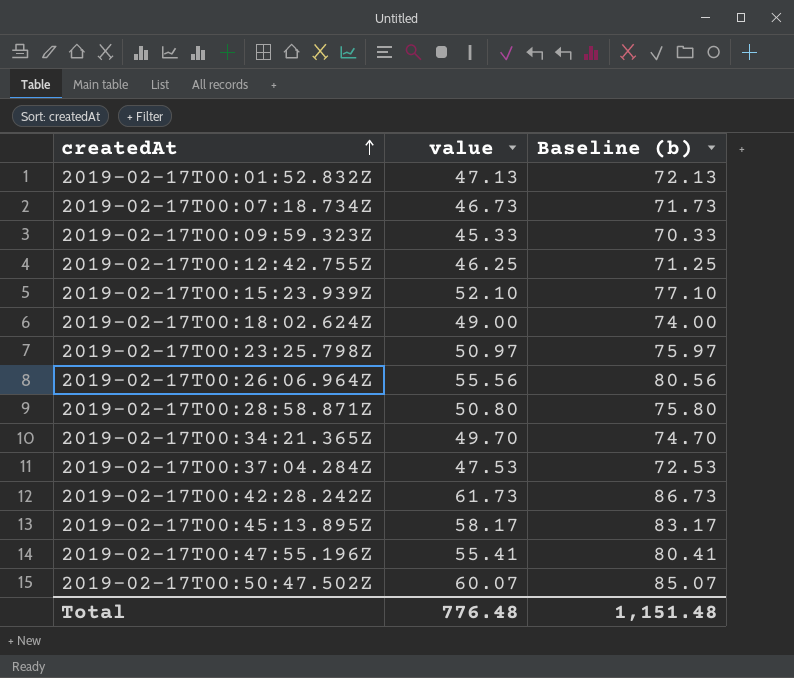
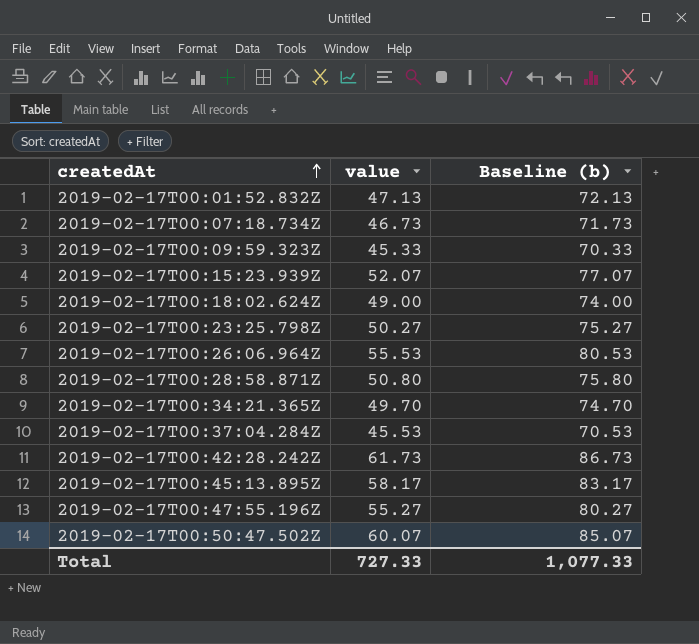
row 2019-02-17T00:12:42.755Z: 46.25 | 71.25 -> none
2019-02-17T00:15:23.939Z | value: 52.10 -> 52.07
2019-02-17T00:15:23.939Z | Baseline (b): 77.10 -> 77.07
2019-02-17T00:23:25.798Z | value: 50.97 -> 50.27
2019-02-17T00:23:25.798Z | Baseline (b): 75.97 -> 75.27
2019-02-17T00:26:06.964Z | value: 55.56 -> 55.53
2019-02-17T00:26:06.964Z | Baseline (b): 80.56 -> 80.53
2019-02-17T00:37:04.284Z | value: 47.53 -> 45.53
2019-02-17T00:37:04.284Z | Baseline (b): 72.53 -> 70.53
2019-02-17T00:47:55.196Z | value: 55.41 -> 55.27
2019-02-17T00:47:55.196Z | Baseline (b): 80.41 -> 80.27
Total | value: 776.48 -> 727.33
Total | Baseline (b): 1,151.48 -> 1,077.33

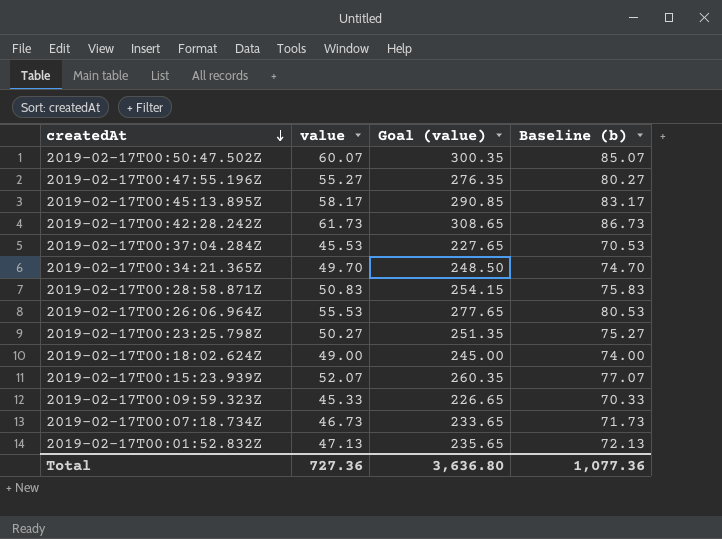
row order: createdAt ascending -> createdAt descending
column Goal (value) | formula: none -> [value] * 5
2019-02-17T00:28:58.871Z | value: 50.80 -> 50.83
2019-02-17T00:28:58.871Z | Baseline (b): 75.80 -> 75.83
Total | value: 727.33 -> 727.36
Total | Baseline (b): 1,077.33 -> 1,077.36

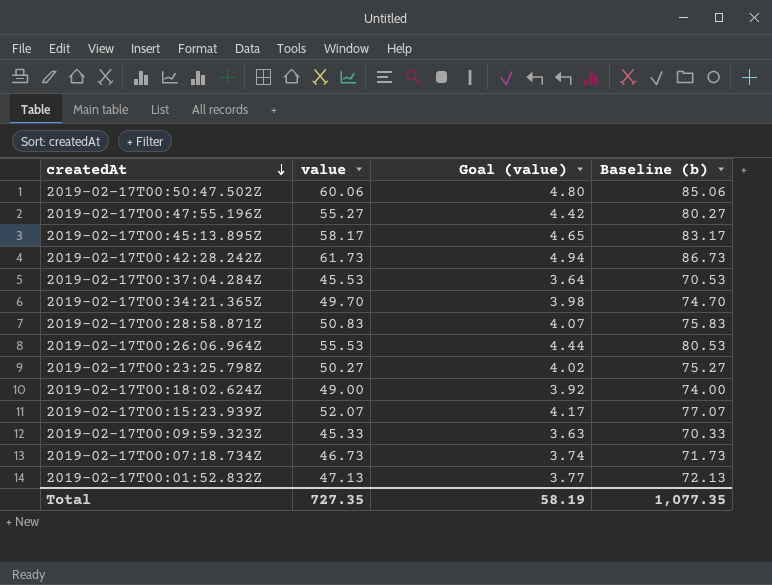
column Goal (value) | formula: [value] * 5 -> [value] * 0.08
2019-02-17T00:50:47.502Z | value: 60.07 -> 60.06
2019-02-17T00:50:47.502Z | Baseline (b): 85.07 -> 85.06
Total | value: 727.36 -> 727.35
Total | Goal (value): 3,636.80 -> 58.19
Total | Baseline (b): 1,077.36 -> 1,077.35

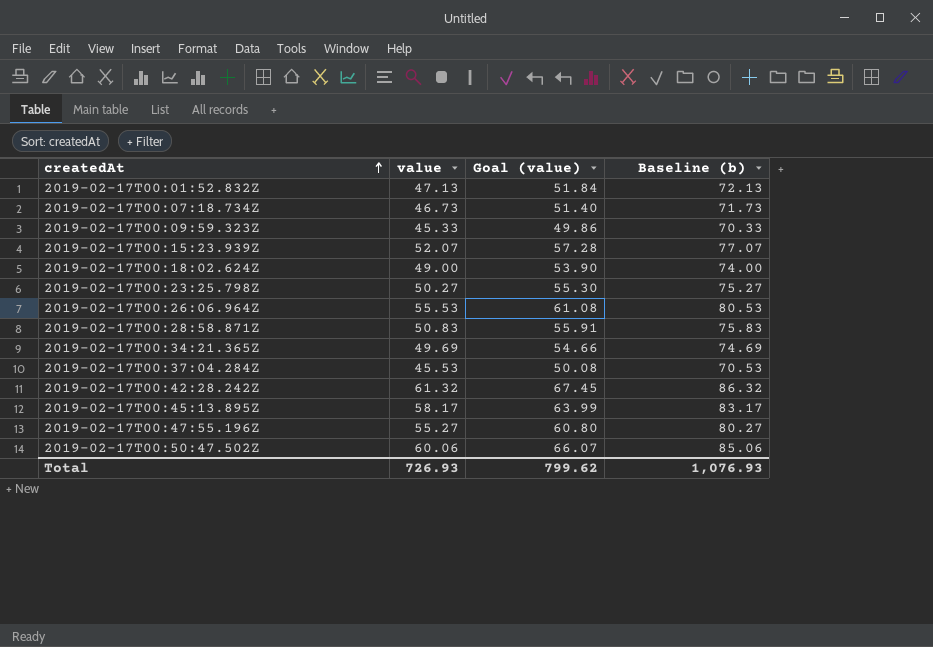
row order: createdAt descending -> createdAt ascending
column Goal (value) | formula: [value] * 0.08 -> [value] * 1.1
2019-02-17T00:34:21.365Z | value: 49.70 -> 49.69
2019-02-17T00:34:21.365Z | Baseline (b): 74.70 -> 74.69
2019-02-17T00:42:28.242Z | value: 61.73 -> 61.32
2019-02-17T00:42:28.242Z | Baseline (b): 86.73 -> 86.32
Total | value: 727.35 -> 726.93
Total | Goal (value): 58.19 -> 799.62
Total | Baseline (b): 1,077.35 -> 1,076.93

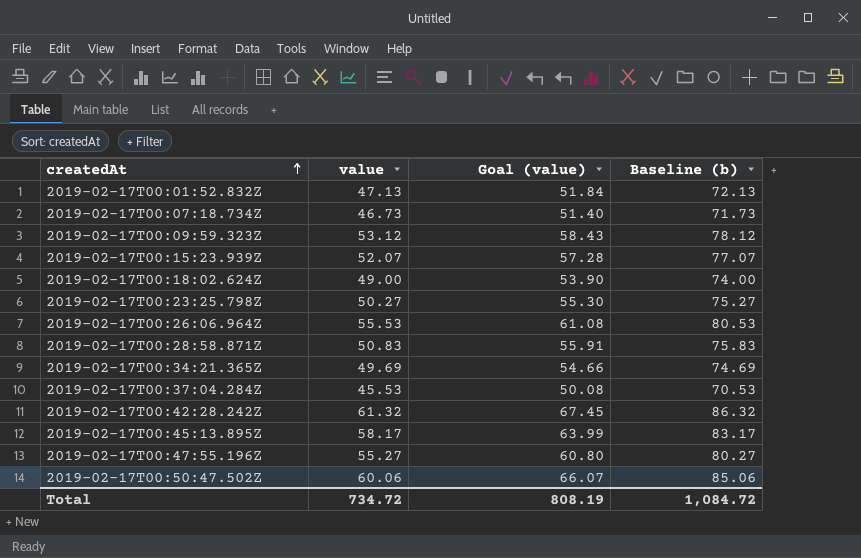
2019-02-17T00:09:59.323Z | value: 45.33 -> 53.12
2019-02-17T00:09:59.323Z | Goal (value): 49.86 -> 58.43
2019-02-17T00:09:59.323Z | Baseline (b): 70.33 -> 78.12
Total | value: 726.93 -> 734.72
Total | Goal (value): 799.62 -> 808.19
Total | Baseline (b): 1,076.93 -> 1,084.72

